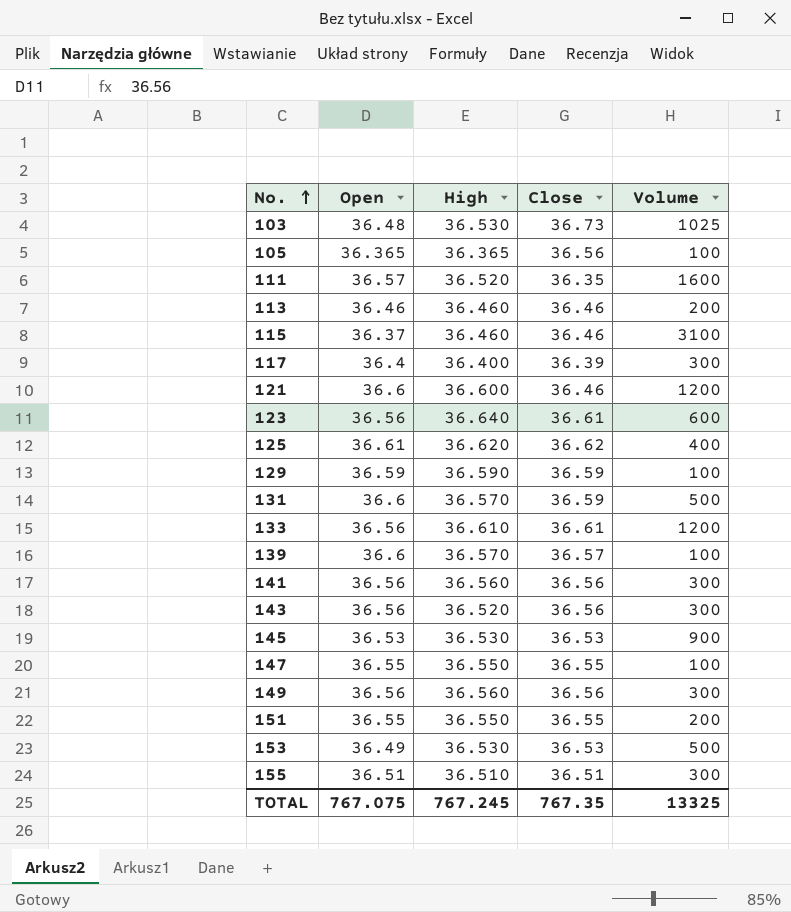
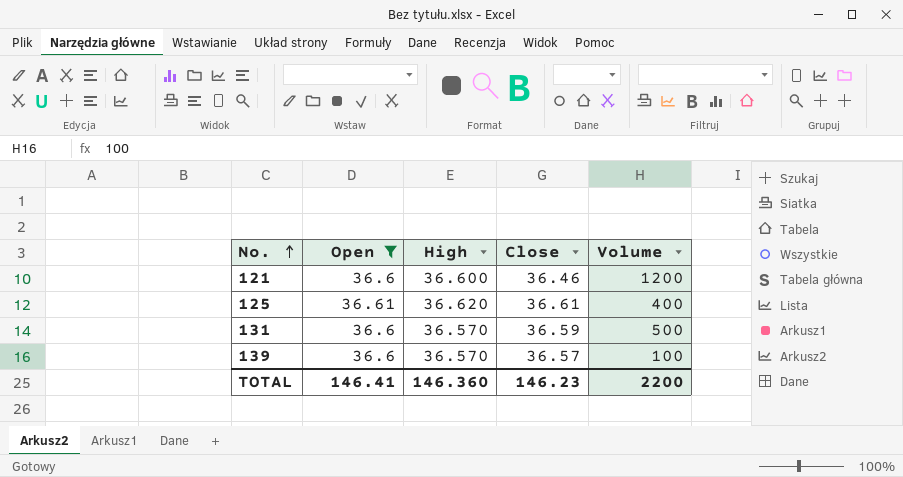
filter: none -> Open >= 36.6
125 | Close: 36.62 -> 36.61
TOTAL | Open: 767.075 -> 146.41
TOTAL | High: 767.245 -> 146.360
TOTAL | Close: 767.35 -> 146.23
TOTAL | Volume: 13325 -> 2200

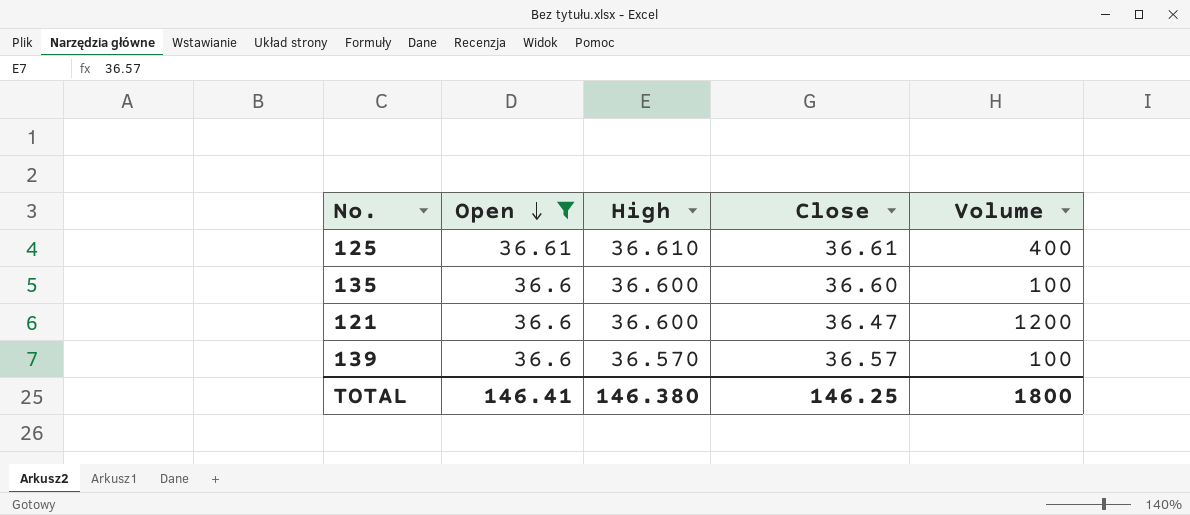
row order: No. ascending -> Open descending
row 131: 36.6 | 36.570 | 36.59 | 500 -> none
125 | High: 36.620 -> 36.610
row 135: none -> 36.6 | 36.600 | 36.60 | 100
121 | Close: 36.46 -> 36.47
TOTAL | High: 146.360 -> 146.380
TOTAL | Close: 146.23 -> 146.25
TOTAL | Volume: 2200 -> 1800

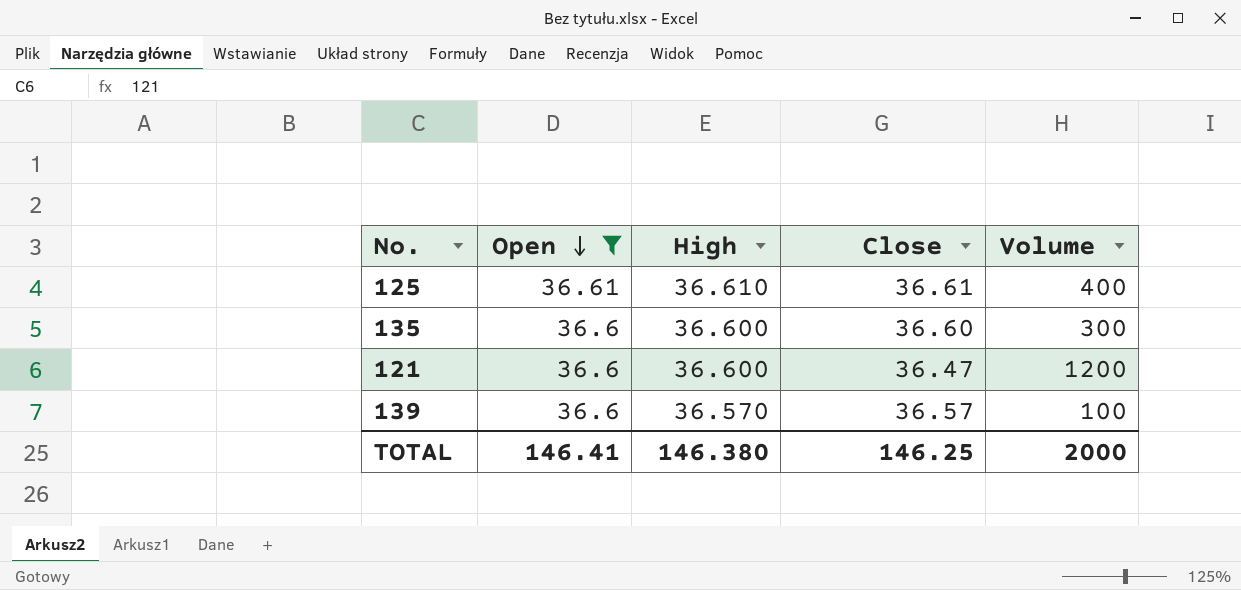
135 | Volume: 100 -> 300
TOTAL | Volume: 1800 -> 2000

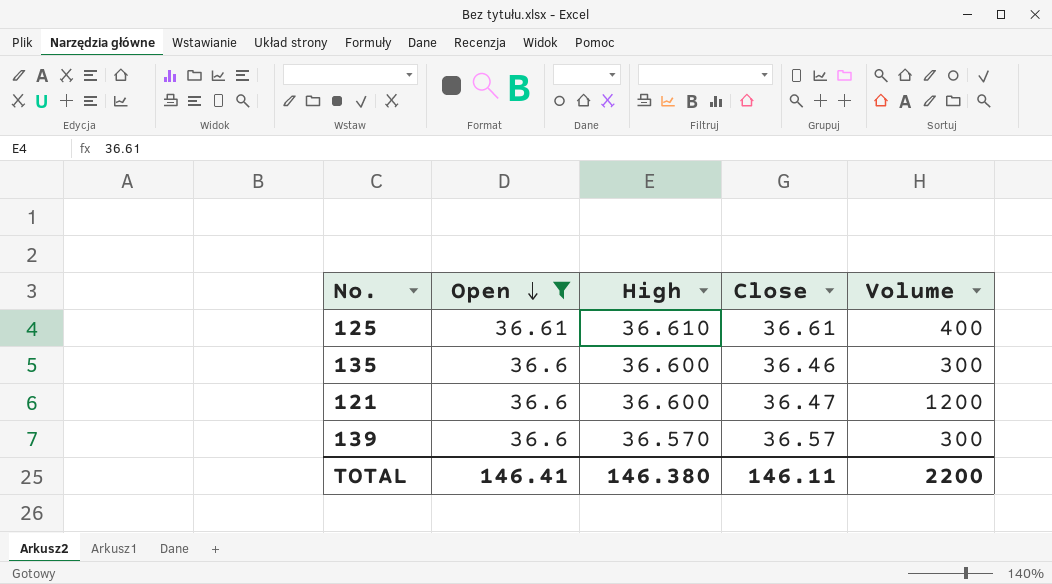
135 | Close: 36.60 -> 36.46
139 | Volume: 100 -> 300
TOTAL | Close: 146.25 -> 146.11
TOTAL | Volume: 2000 -> 2200

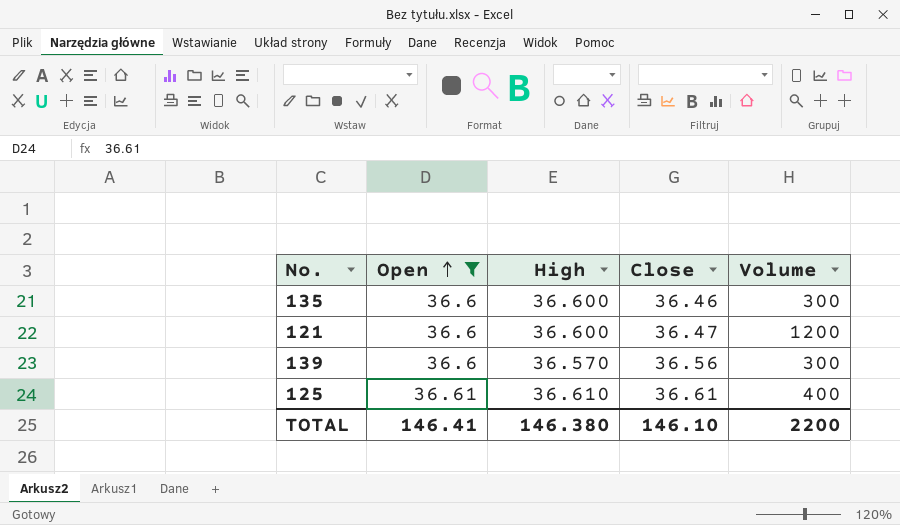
row order: Open descending -> Open ascending
139 | Close: 36.57 -> 36.56
TOTAL | Close: 146.11 -> 146.10

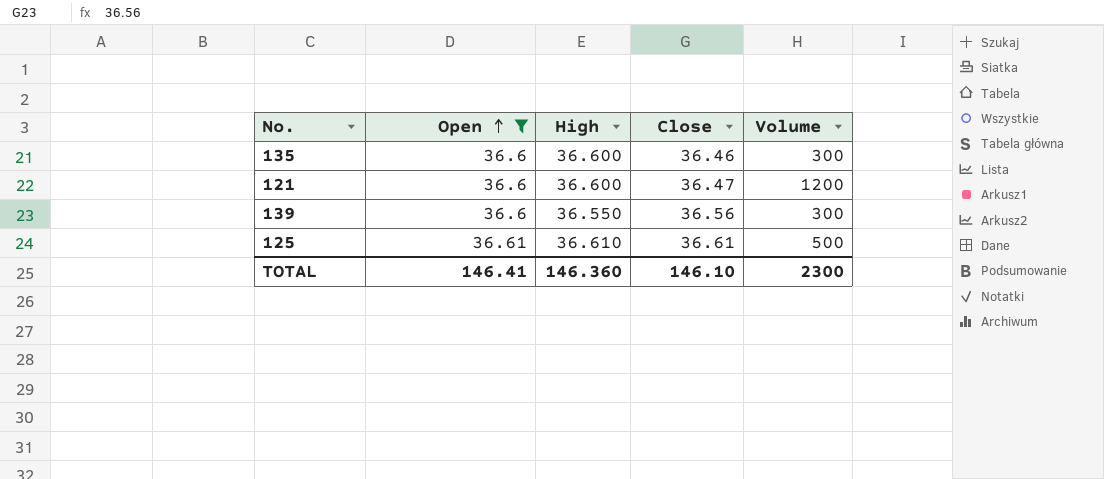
139 | High: 36.570 -> 36.550
125 | Volume: 400 -> 500
TOTAL | High: 146.380 -> 146.360
TOTAL | Volume: 2200 -> 2300

